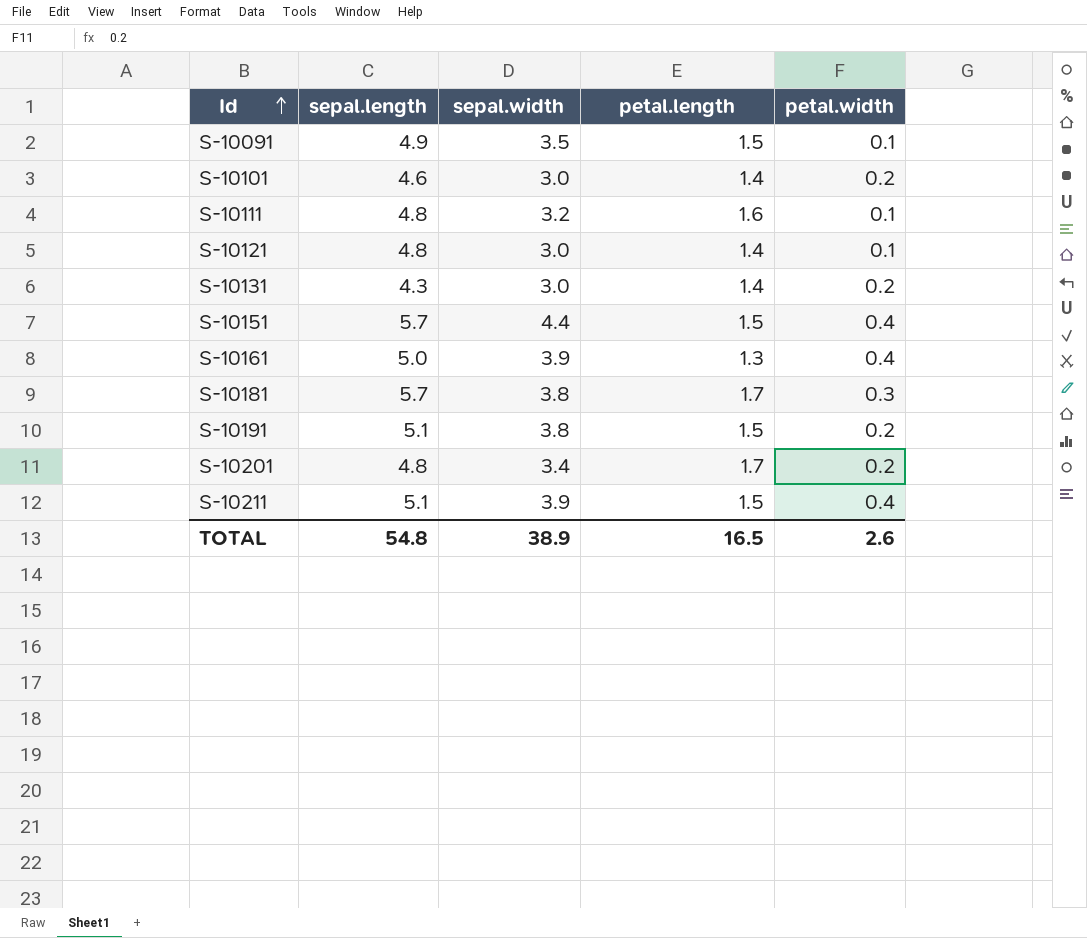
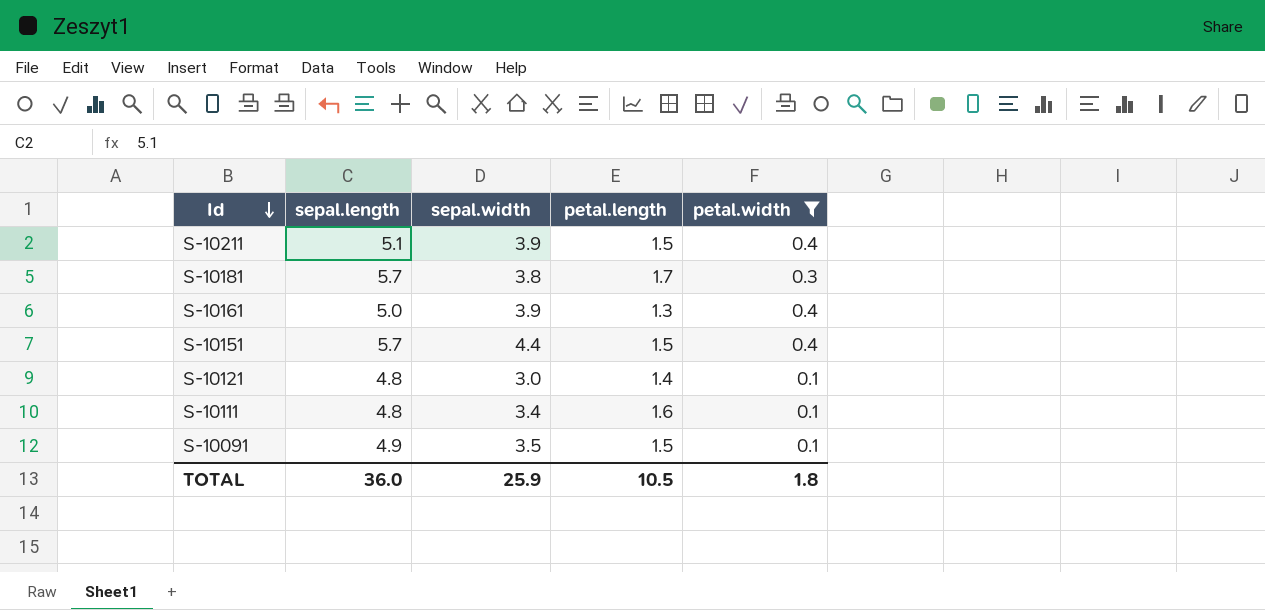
filter: none -> petal.width != 0.2
row order: Id ascending -> Id descending
S-10111 | sepal.width: 3.2 -> 3.4
TOTAL | sepal.length: 54.8 -> 36.0
TOTAL | sepal.width: 38.9 -> 25.9
TOTAL | petal.length: 16.5 -> 10.5
TOTAL | petal.width: 2.6 -> 1.8

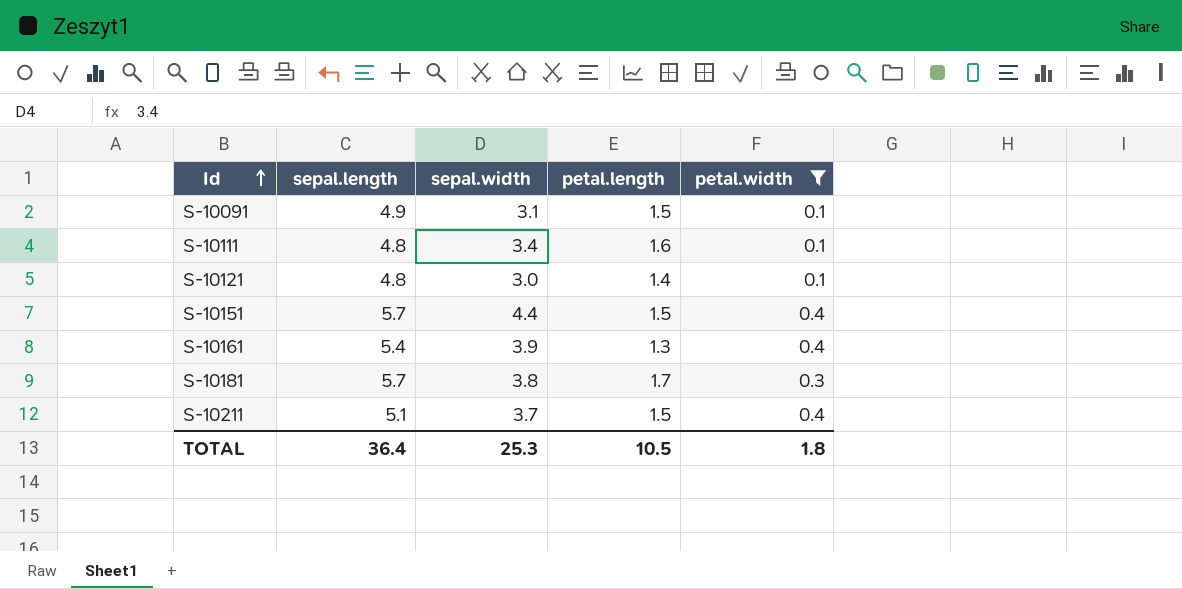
row order: Id descending -> Id ascending
S-10091 | sepal.width: 3.5 -> 3.1
S-10161 | sepal.length: 5.0 -> 5.4
S-10211 | sepal.width: 3.9 -> 3.7
TOTAL | sepal.length: 36.0 -> 36.4
TOTAL | sepal.width: 25.9 -> 25.3

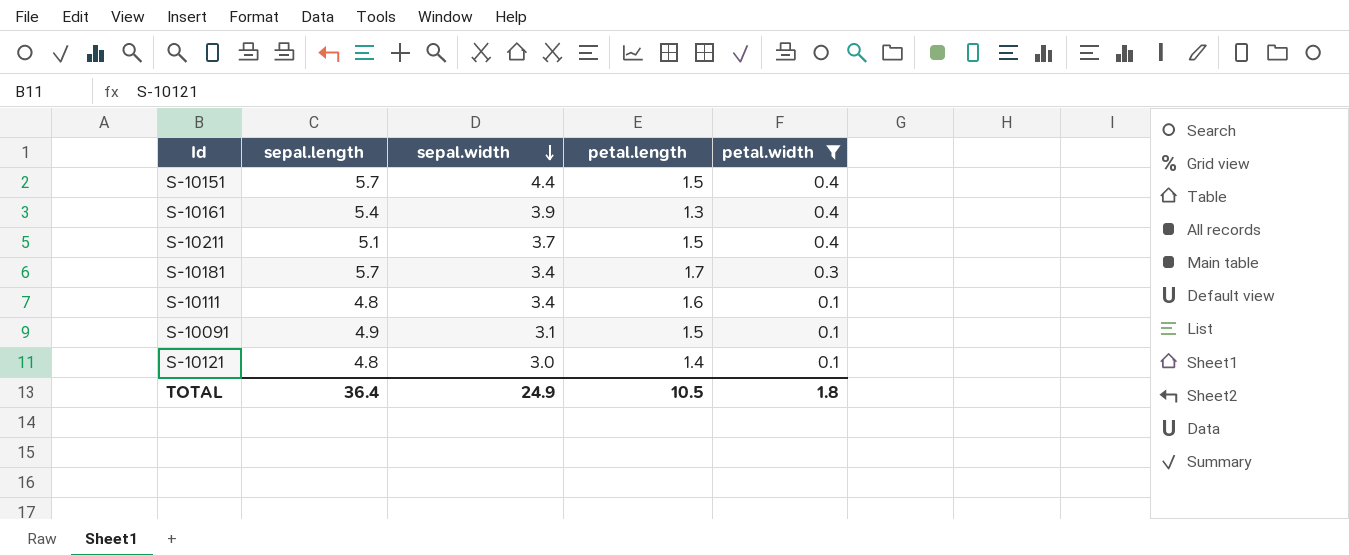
row order: Id ascending -> sepal.width descending
S-10181 | sepal.width: 3.8 -> 3.4
TOTAL | sepal.width: 25.3 -> 24.9

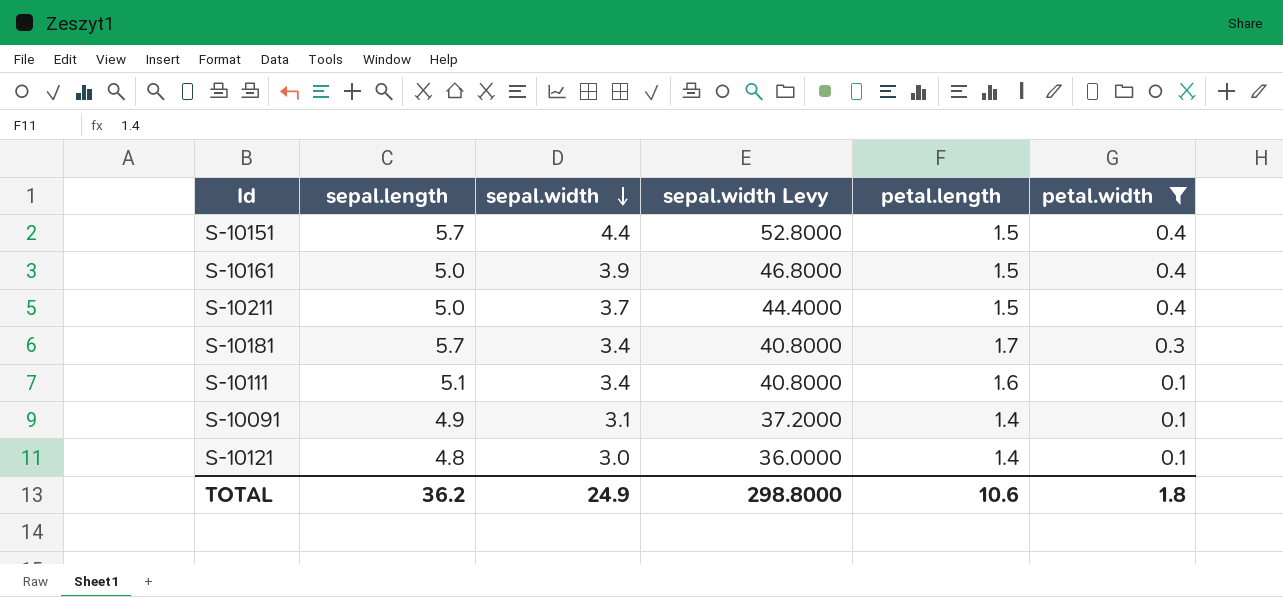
column sepal.width Levy | formula: none -> [sepal.width] * 12
S-10161 | sepal.length: 5.4 -> 5.0
S-10161 | petal.length: 1.3 -> 1.5
S-10211 | sepal.length: 5.1 -> 5.0
S-10111 | sepal.length: 4.8 -> 5.1
S-10091 | petal.length: 1.5 -> 1.4
TOTAL | sepal.length: 36.4 -> 36.2
TOTAL | petal.length: 10.5 -> 10.6

